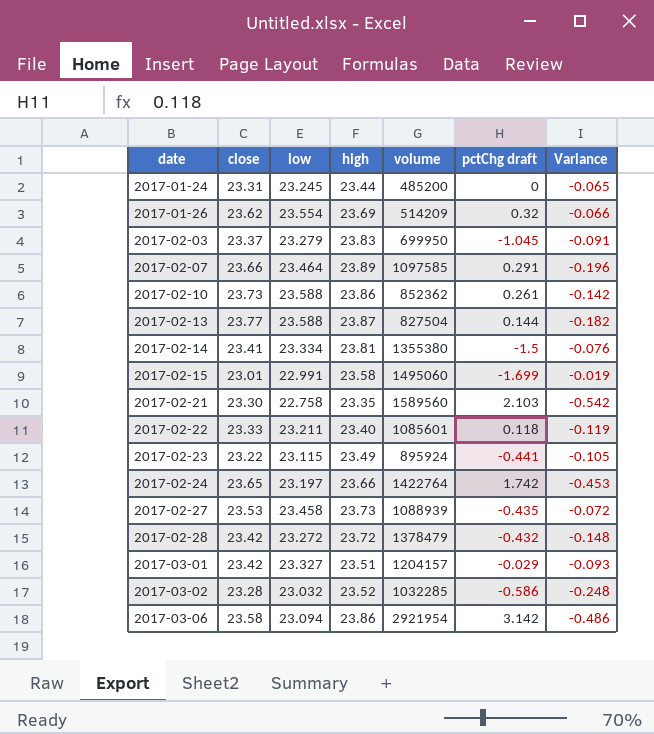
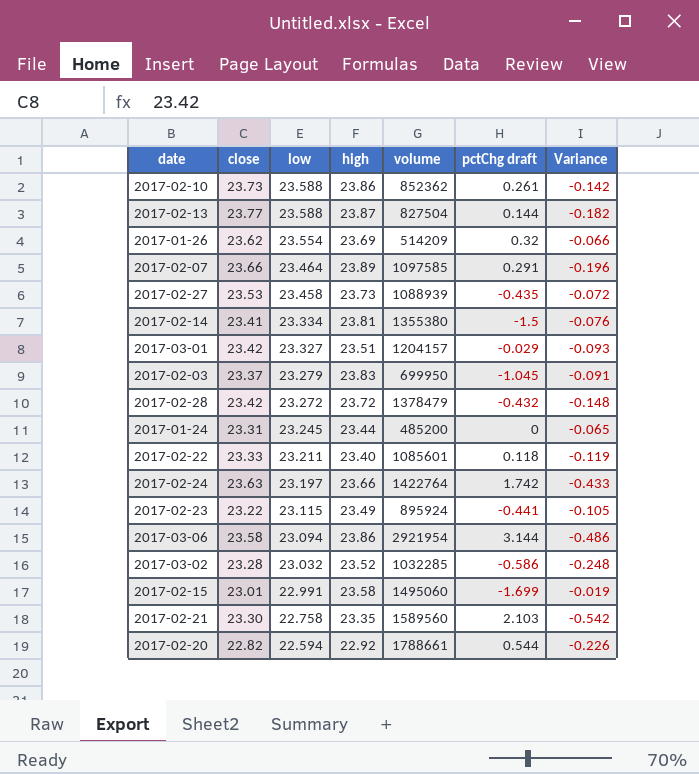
row order: date ascending -> low descending
2017-02-24 | close: 23.65 -> 23.63
2017-02-24 | Variance: -0.453 -> -0.433
2017-03-06 | pctChg draft: 3.142 -> 3.144
row 2017-02-20: none -> 22.82 | 22.594 | 22.92 | 1788661 | 0.544 | -0.226

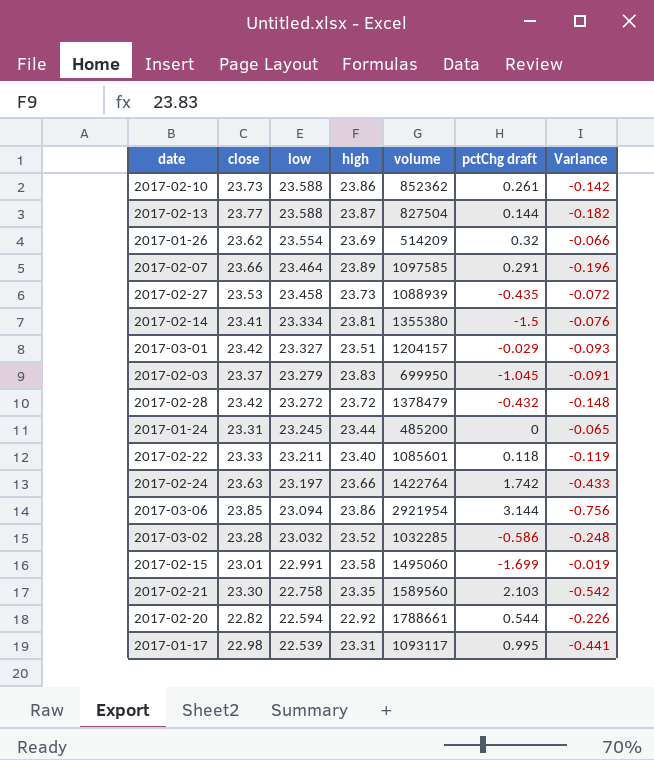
row 2017-02-23: 23.22 | 23.115 | 23.49 | 895924 | -0.441 | -0.105 -> none
2017-03-06 | close: 23.58 -> 23.85
2017-03-06 | Variance: -0.486 -> -0.756
row 2017-01-17: none -> 22.98 | 22.539 | 23.31 | 1093117 | 0.995 | -0.441

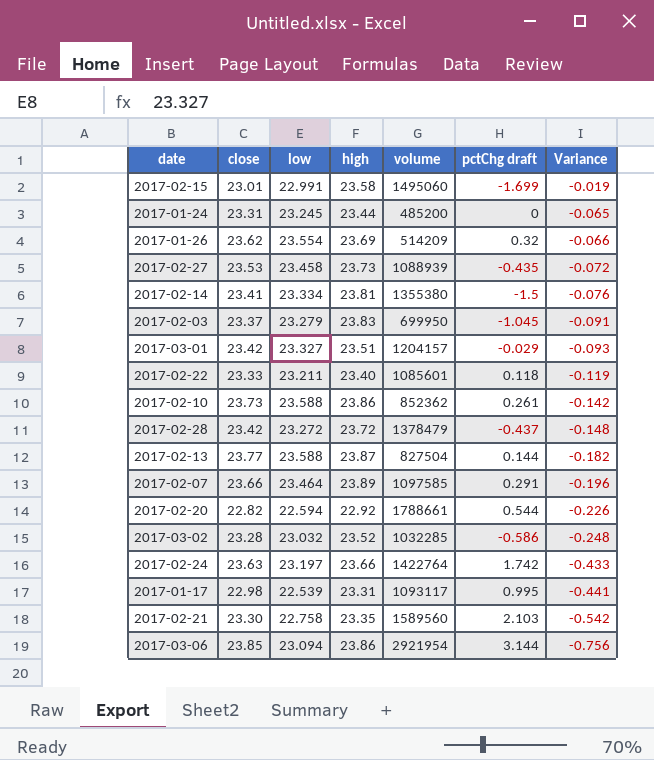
row order: low descending -> Variance descending
2017-02-28 | pctChg draft: -0.432 -> -0.437

